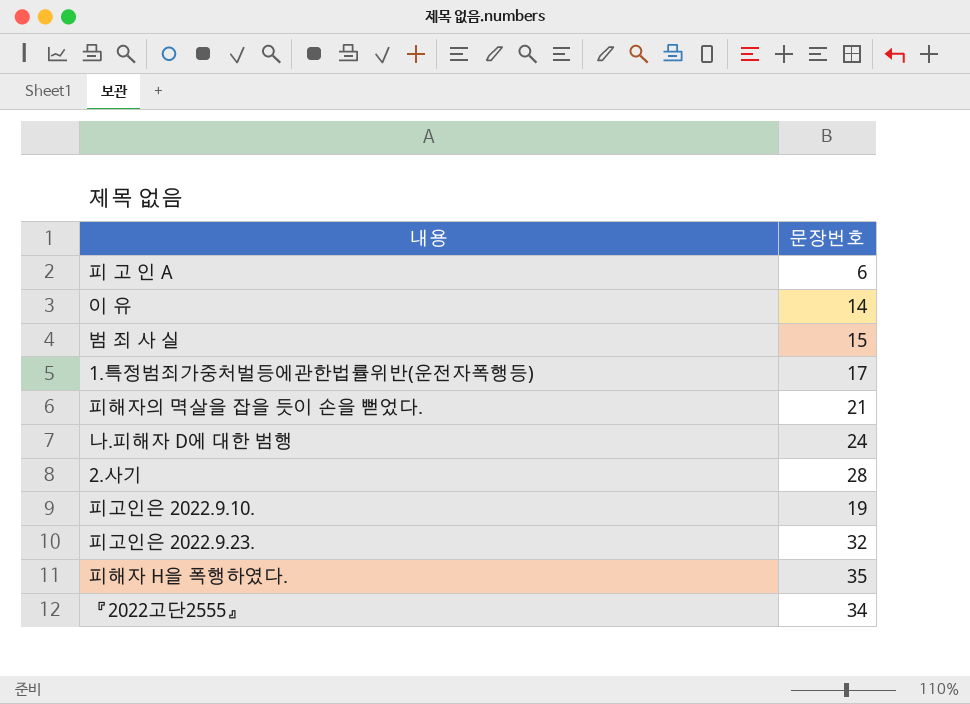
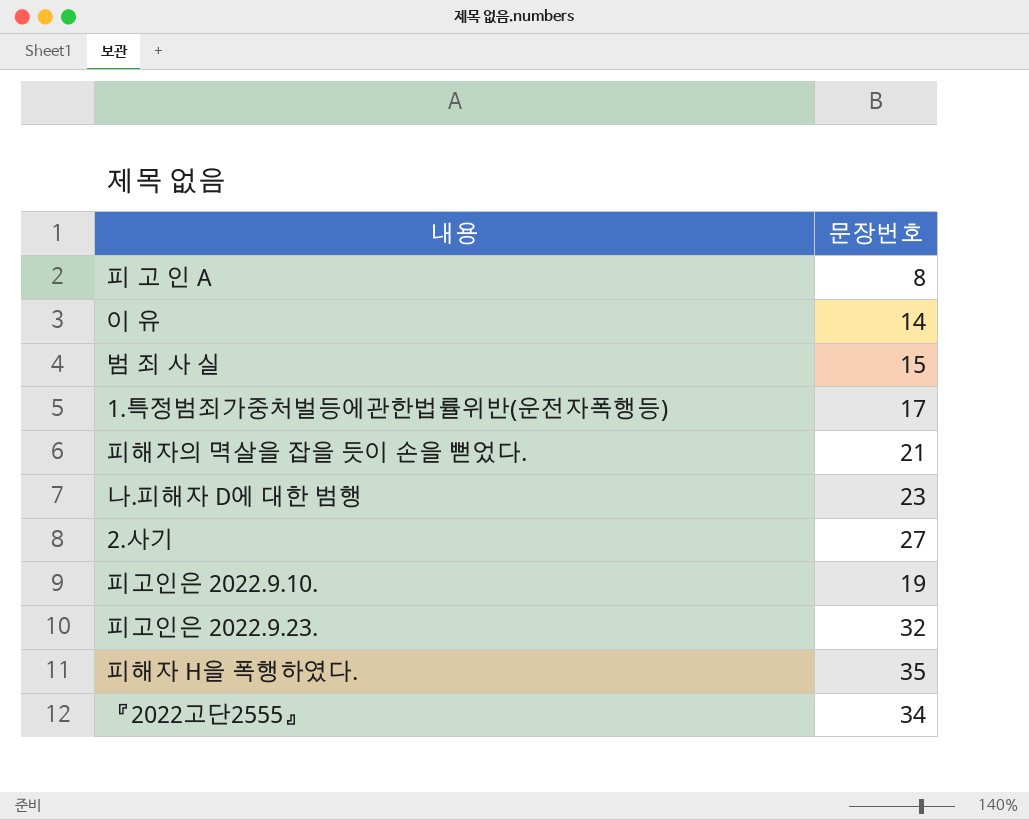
피 고 인 A | 문장번호: 6 -> 8
나.피해자 D에 대한 범행 | 문장번호: 24 -> 23
2.사기 | 문장번호: 28 -> 27

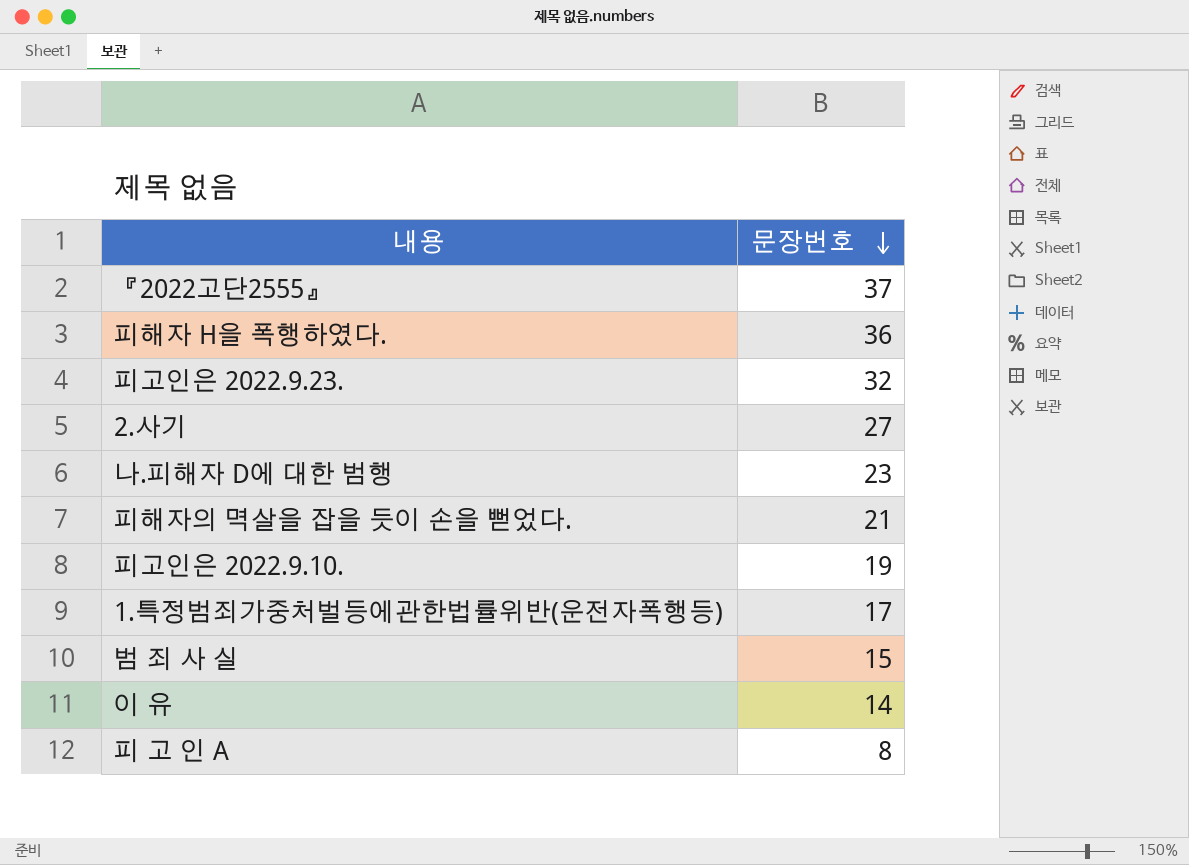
row order: none -> 문장번호 descending
『2022고단2555』 | 문장번호: 34 -> 37
피해자 H을 폭행하였다. | 문장번호: 35 -> 36

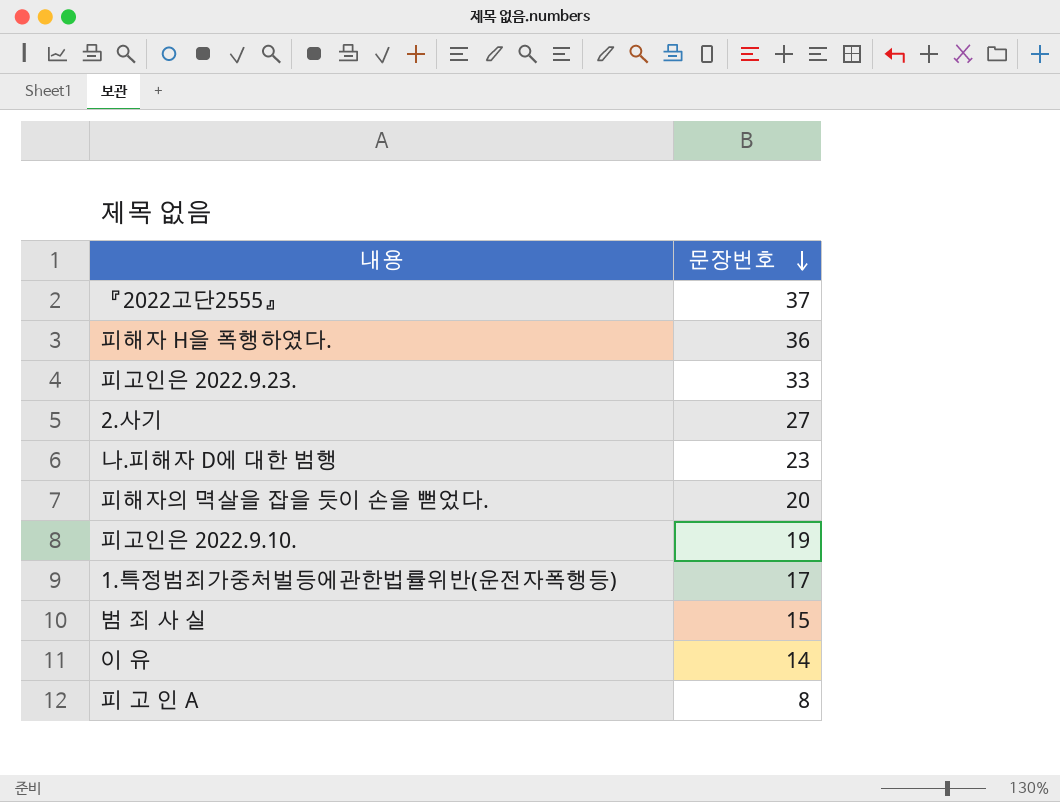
피고인은 2022.9.23. | 문장번호: 32 -> 33
피해자의 멱살을 잡을 듯이 손을 뻗었다. | 문장번호: 21 -> 20

